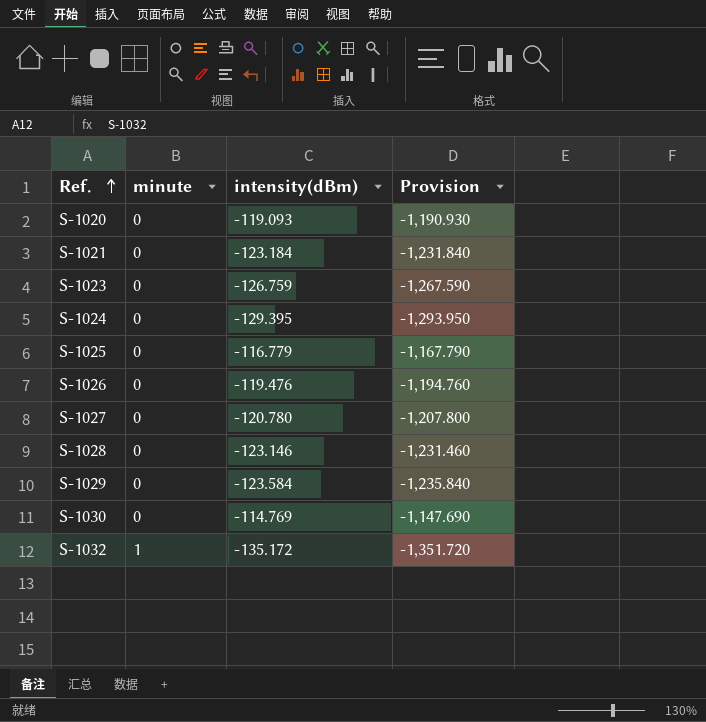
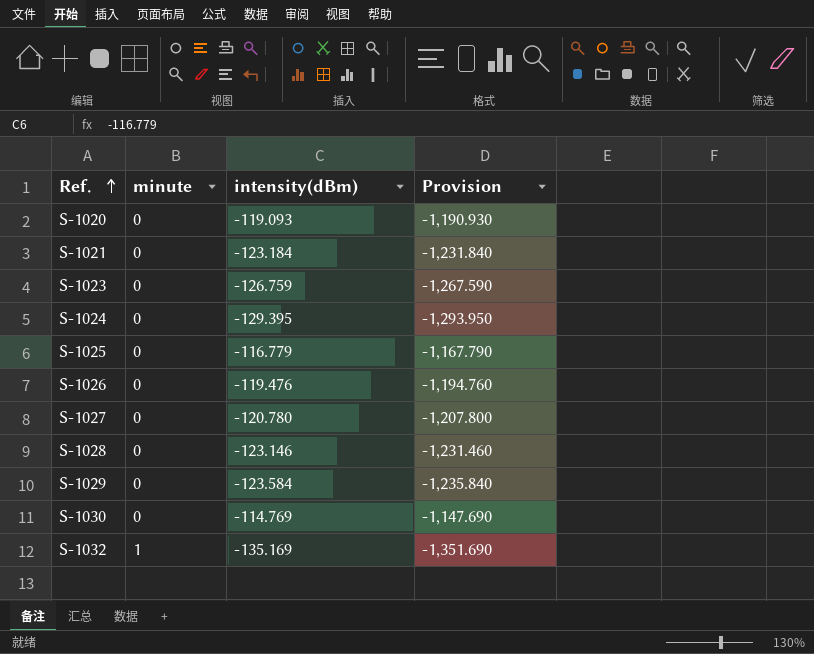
S-1032 | intensity(dBm): -135.172 -> -135.169
S-1032 | Provision: -1,351.720 -> -1,351.690

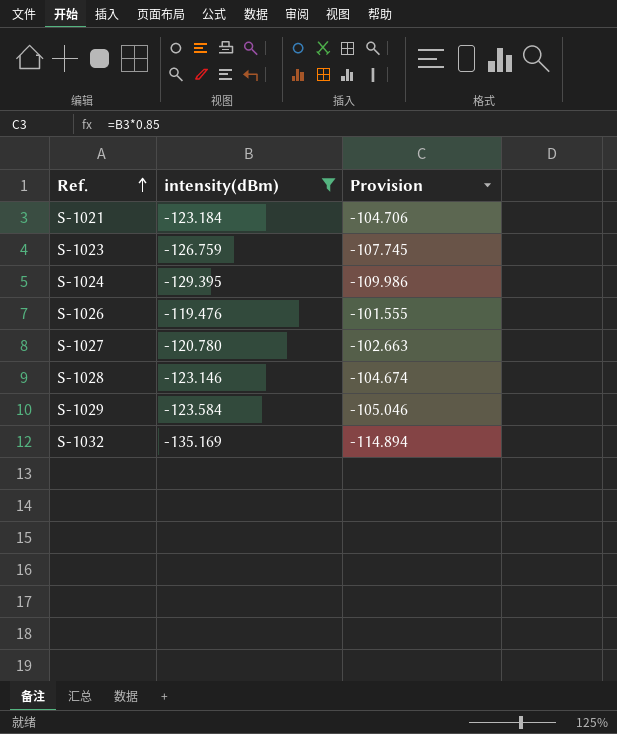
filter: none -> intensity(dBm) <= -119.476
column minute | position: 2 -> none
column Provision | formula: [intensity(dBm)] * 10 -> [intensity(dBm)] * 0.85

